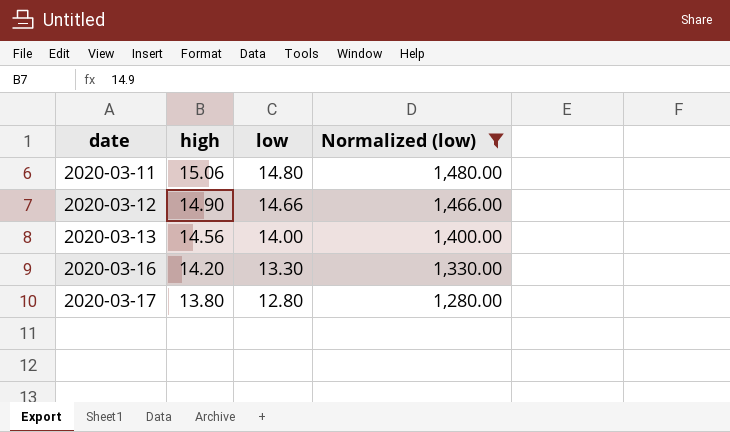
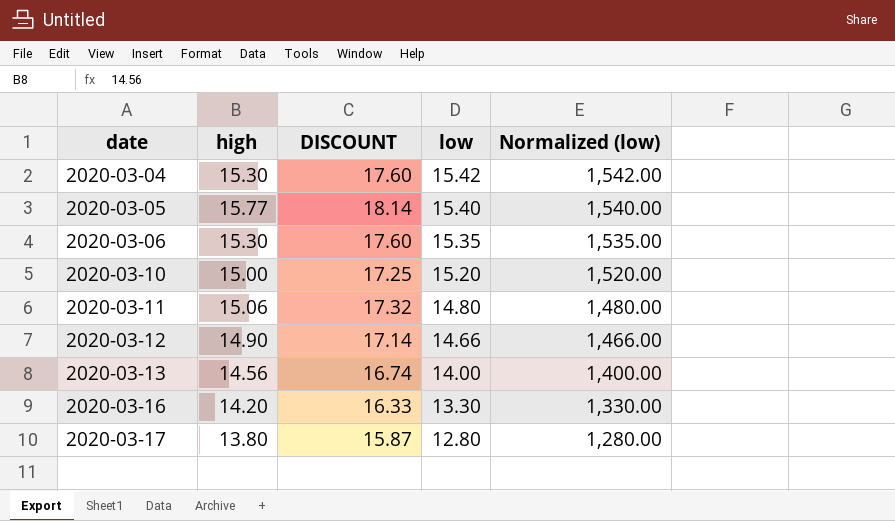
filter: Normalized (low) <= 1,480.00 -> none
column DISCOUNT | formula: none -> [high] * 1.15

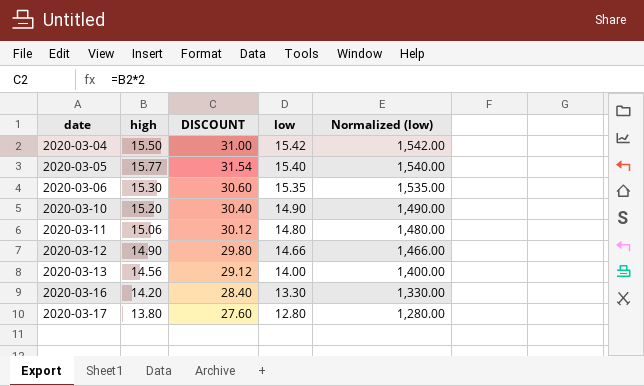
column DISCOUNT | formula: [high] * 1.15 -> [high] * 2
2020-03-04 | high: 15.30 -> 15.50
2020-03-10 | high: 15.00 -> 15.20
2020-03-10 | low: 15.20 -> 14.90
2020-03-10 | Normalized (low): 1,520.00 -> 1,490.00

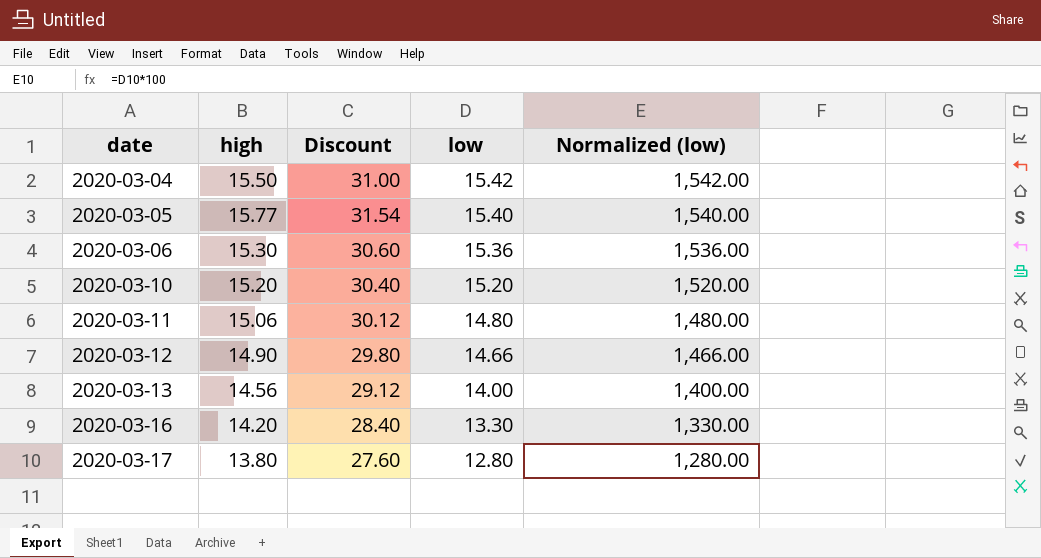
column name: DISCOUNT -> Discount
2020-03-06 | low: 15.35 -> 15.36
2020-03-06 | Normalized (low): 1,535.00 -> 1,536.00
2020-03-10 | low: 14.90 -> 15.20
2020-03-10 | Normalized (low): 1,490.00 -> 1,520.00

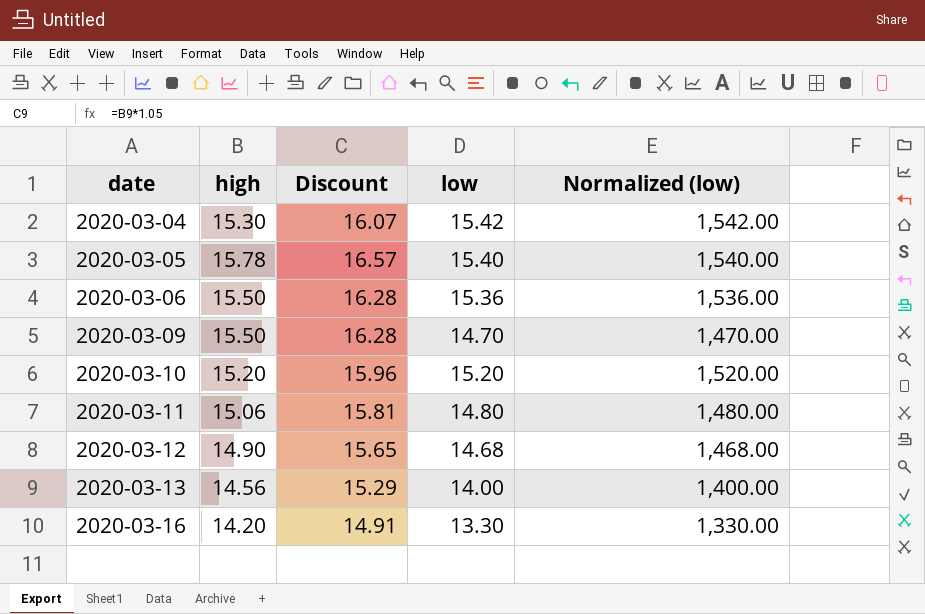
column Discount | formula: [high] * 2 -> [high] * 1.05
row 2020-03-17: 13.80 | 27.60 | 12.80 | 1,280.00 -> none
2020-03-04 | high: 15.50 -> 15.30
2020-03-05 | high: 15.77 -> 15.78
2020-03-06 | high: 15.30 -> 15.50
row 2020-03-09: none -> 15.50 | 16.28 | 14.70 | 1,470.00
2020-03-12 | low: 14.66 -> 14.68
2020-03-12 | Normalized (low): 1,466.00 -> 1,468.00

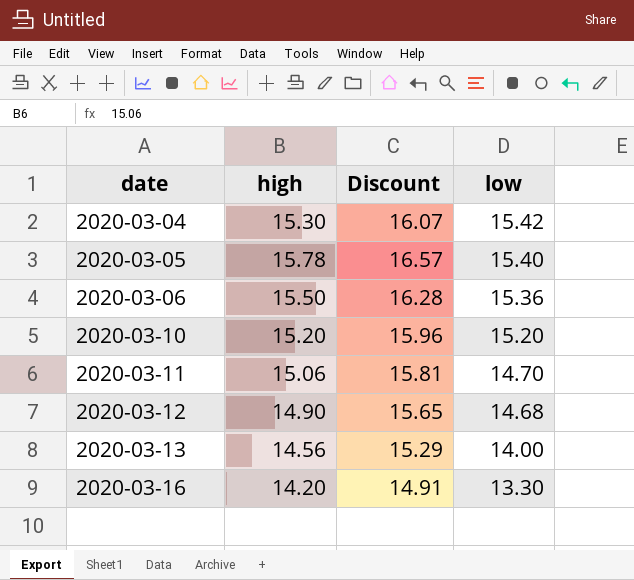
column Normalized (low) | formula: [low] * 100 -> none
row 2020-03-09: 15.50 | 16.28 | 14.70 | 1,470.00 -> none
2020-03-11 | low: 14.80 -> 14.70

